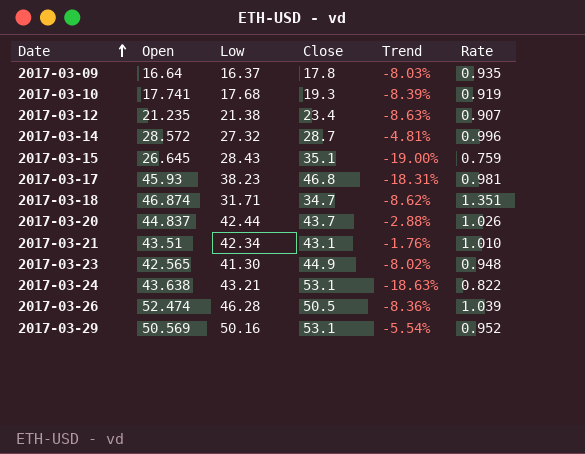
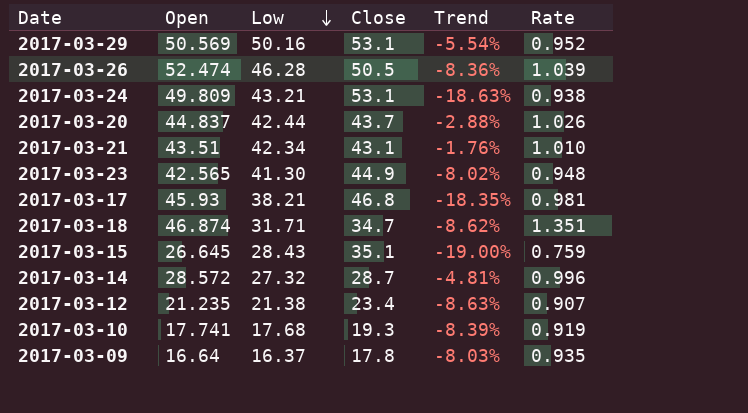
row order: Date ascending -> Low descending
2017-03-24 | Open: 43.638 -> 49.809
2017-03-24 | Rate: 0.822 -> 0.938
2017-03-17 | Low: 38.23 -> 38.21
2017-03-17 | Trend: -18.31% -> -18.35%

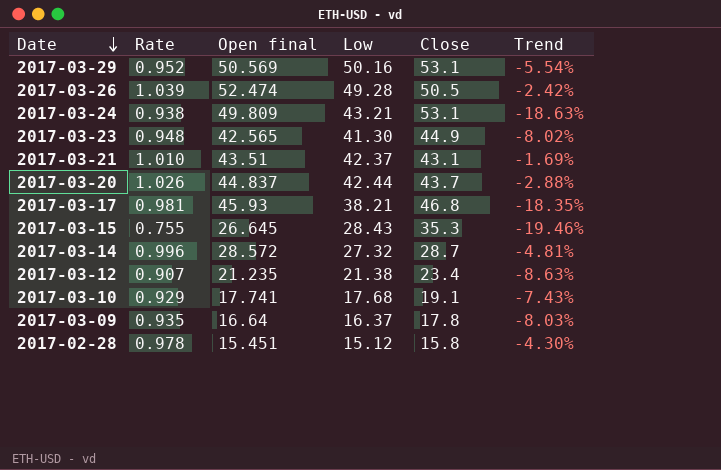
row order: Low descending -> Date descending
column Rate | position: 6 -> 2
column name: Open -> Open final
row 2017-03-18: 46.874 | 31.71 | 34.7 | -8.62% | 1.351 -> none
2017-03-26 | Low: 46.28 -> 49.28
2017-03-26 | Trend: -8.36% -> -2.42%
2017-03-21 | Low: 42.34 -> 42.37
2017-03-21 | Trend: -1.76% -> -1.69%
2017-03-15 | Rate: 0.759 -> 0.755
2017-03-15 | Close: 35.1 -> 35.3
2017-03-15 | Trend: -19.00% -> -19.46%
2017-03-10 | Rate: 0.919 -> 0.929
2017-03-10 | Close: 19.3 -> 19.1
2017-03-10 | Trend: -8.39% -> -7.43%
row 2017-02-28: none -> 0.978 | 15.451 | 15.12 | 15.8 | -4.30%

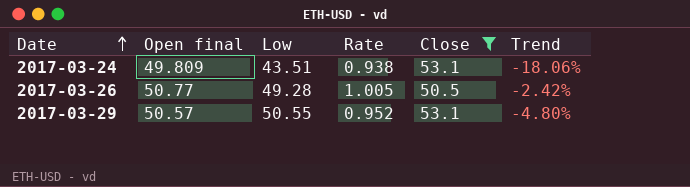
filter: none -> Close >= 50.5
row order: Date descending -> Date ascending
column Rate | position: 2 -> 4
2017-03-24 | Low: 43.21 -> 43.51
2017-03-24 | Trend: -18.63% -> -18.06%
2017-03-26 | Open final: 52.474 -> 50.77
2017-03-26 | Rate: 1.039 -> 1.005
2017-03-29 | Open final: 50.569 -> 50.57
2017-03-29 | Low: 50.16 -> 50.55
2017-03-29 | Trend: -5.54% -> -4.80%

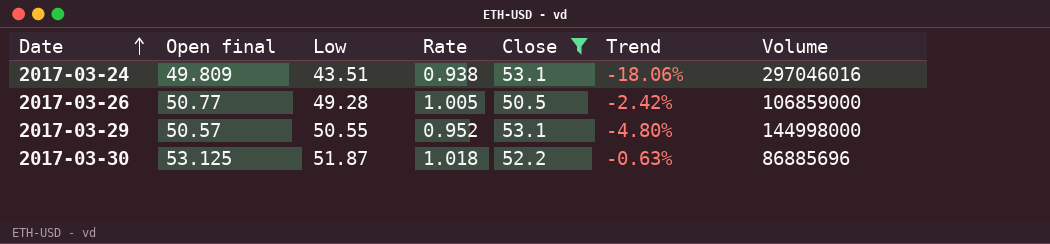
column Volume | position: none -> 7
row 2017-03-30: none -> 53.125 | 51.87 | 1.018 | 52.2 | -0.63% | 86885696

